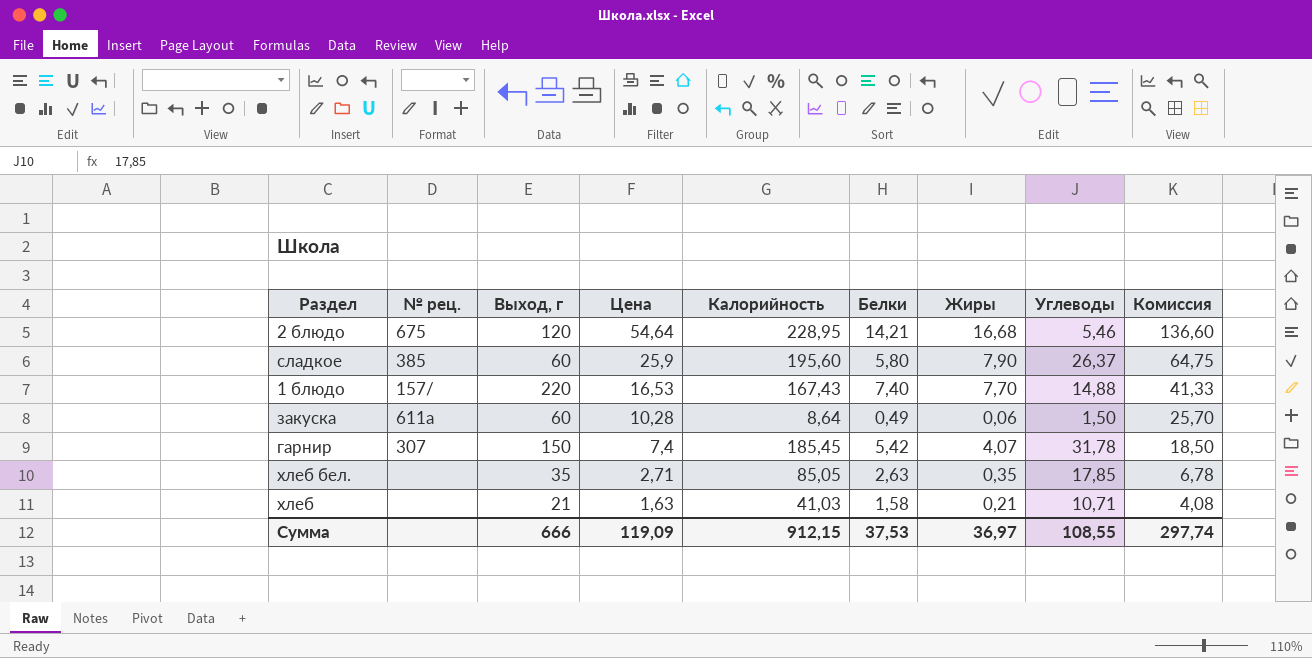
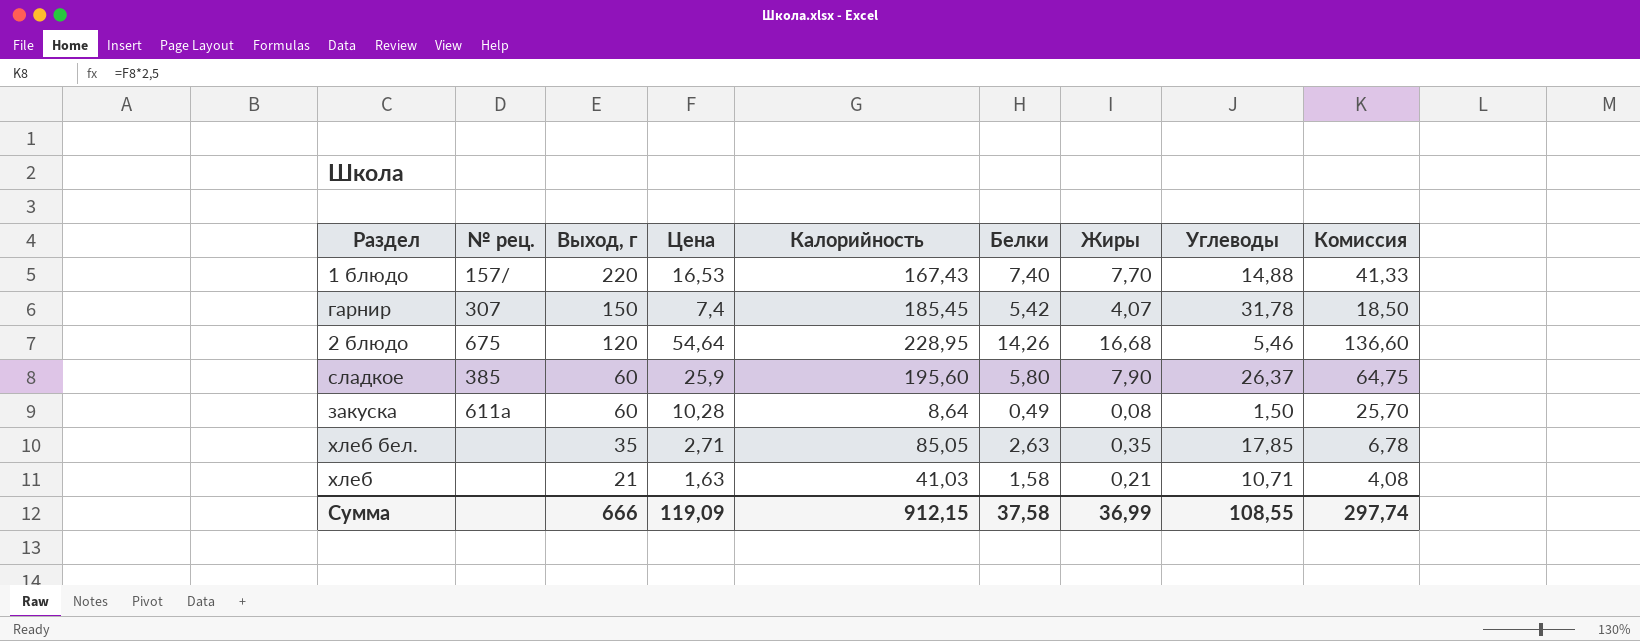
row order: Цена descending -> Выход, г descending
2 блюдо | Белки: 14,21 -> 14,26
закуска | Жиры: 0,06 -> 0,08
Сумма | Белки: 37,53 -> 37,58
Сумма | Жиры: 36,97 -> 36,99

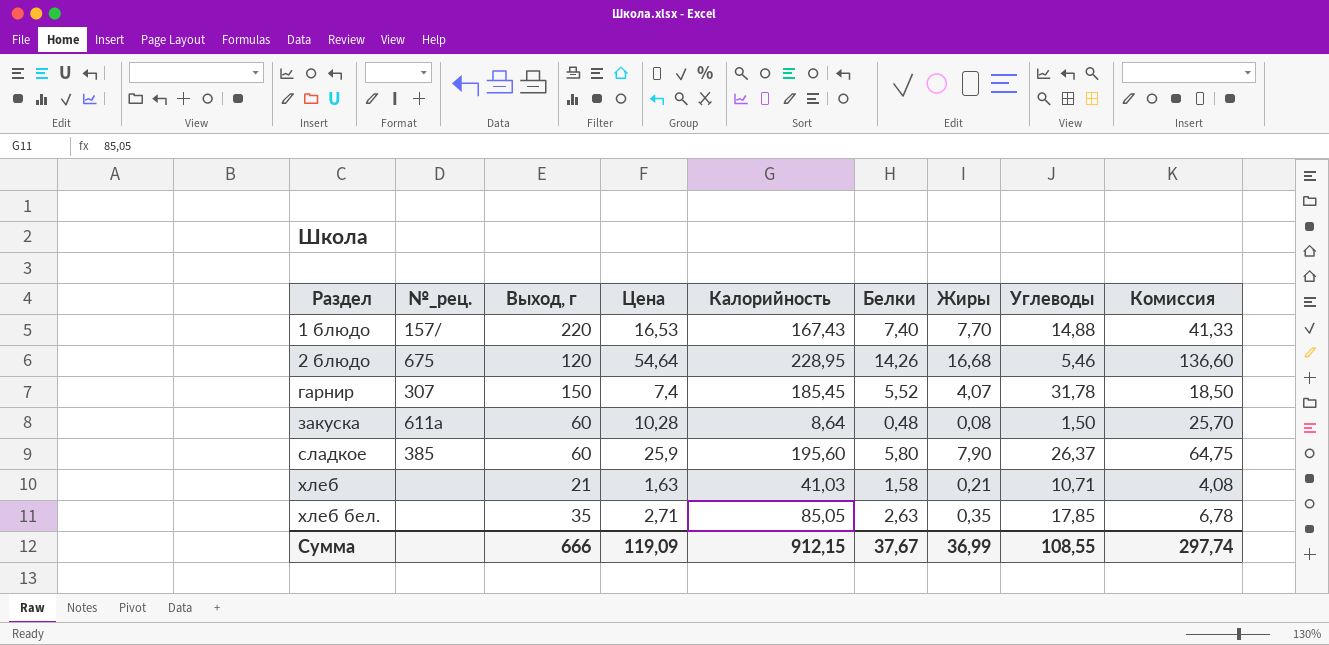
row order: Выход, г descending -> Раздел ascending
column name: № рец. -> №_рец.
гарнир | Белки: 5,42 -> 5,52
закуска | Белки: 0,49 -> 0,48
Сумма | Белки: 37,58 -> 37,67

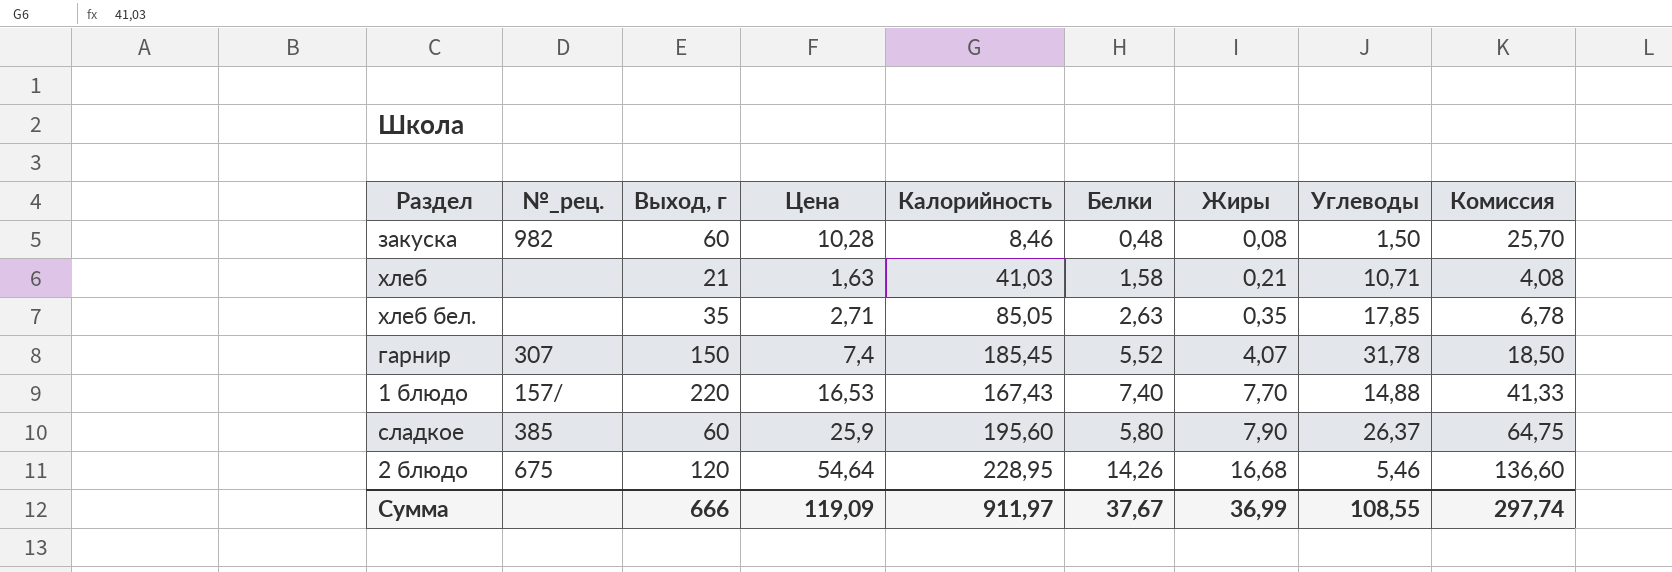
row order: Раздел ascending -> Жиры ascending
закуска | №_рец.: 611а -> 982
закуска | Калорийность: 8,64 -> 8,46
Сумма | Калорийность: 912,15 -> 911,97

